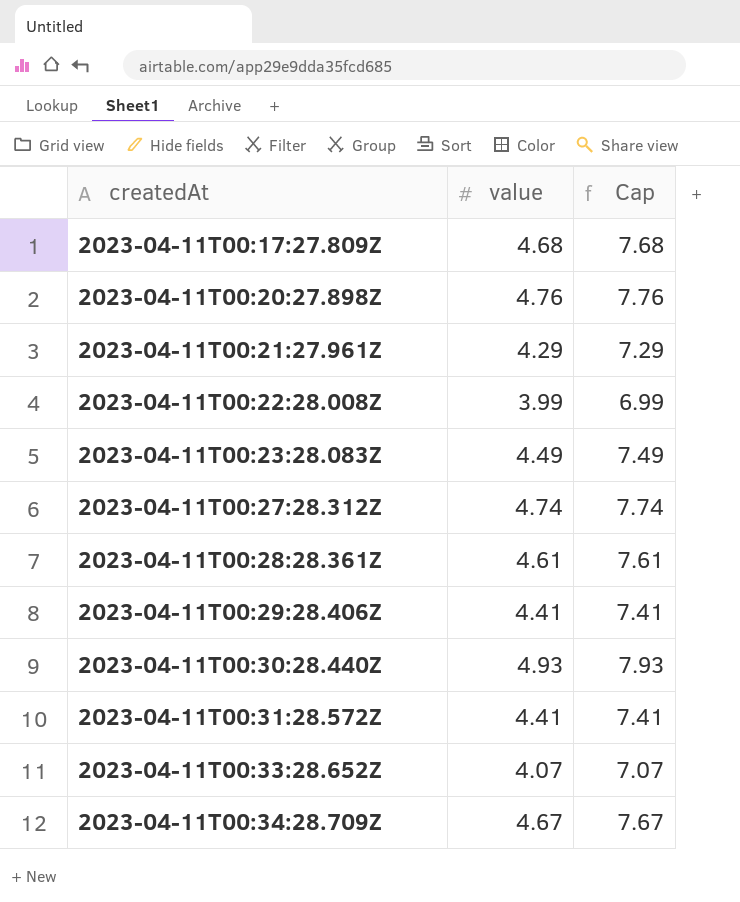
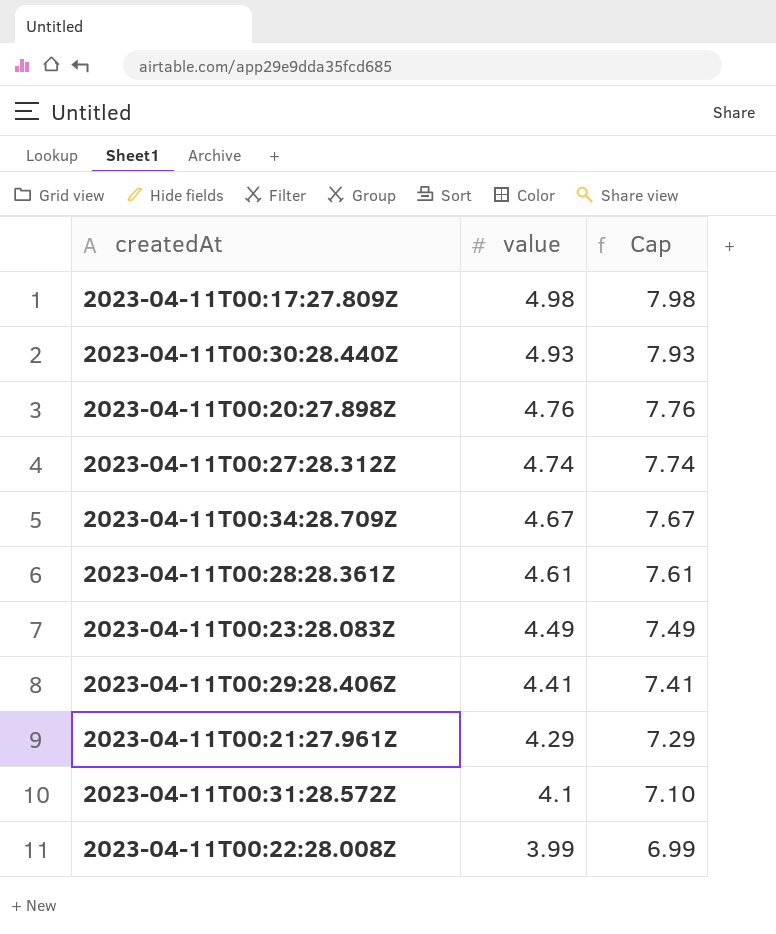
row order: createdAt ascending -> value descending
row 2023-04-11T00:33:28.652Z: 4.07 | 7.07 -> none
2023-04-11T00:17:27.809Z | value: 4.68 -> 4.98
2023-04-11T00:17:27.809Z | Cap: 7.68 -> 7.98
2023-04-11T00:31:28.572Z | value: 4.41 -> 4.1
2023-04-11T00:31:28.572Z | Cap: 7.41 -> 7.10

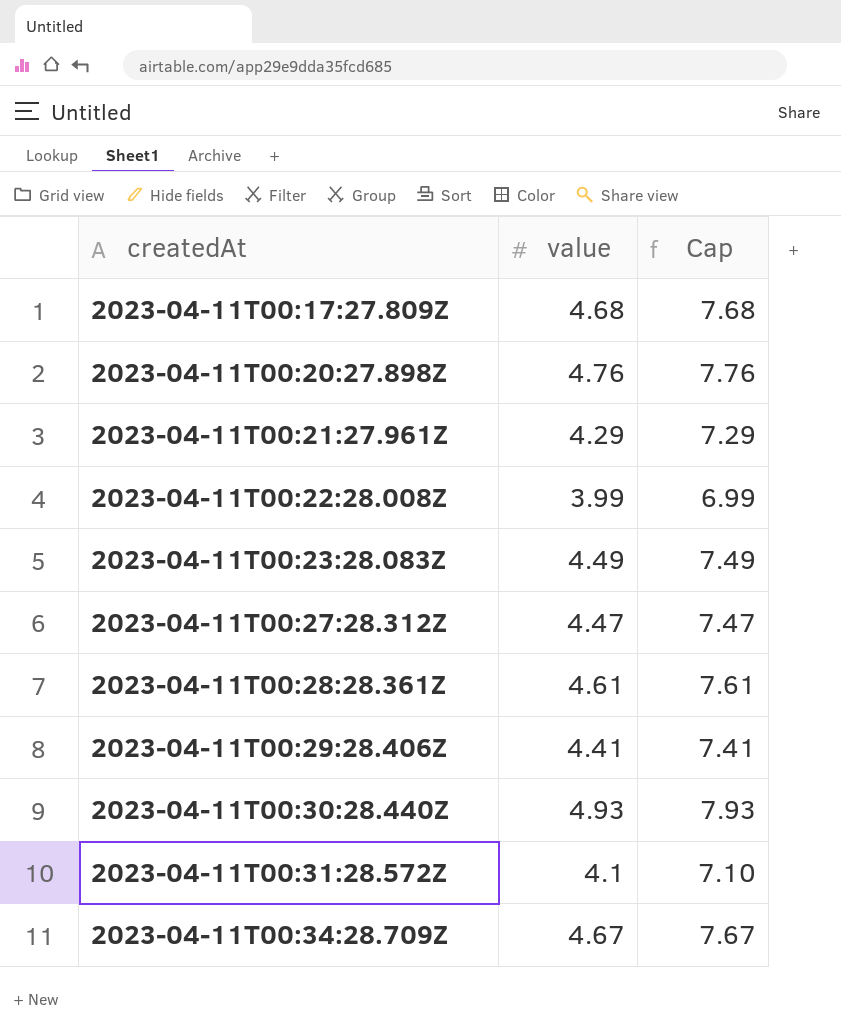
row order: value descending -> createdAt ascending
2023-04-11T00:17:27.809Z | value: 4.98 -> 4.68
2023-04-11T00:17:27.809Z | Cap: 7.98 -> 7.68
2023-04-11T00:27:28.312Z | value: 4.74 -> 4.47
2023-04-11T00:27:28.312Z | Cap: 7.74 -> 7.47

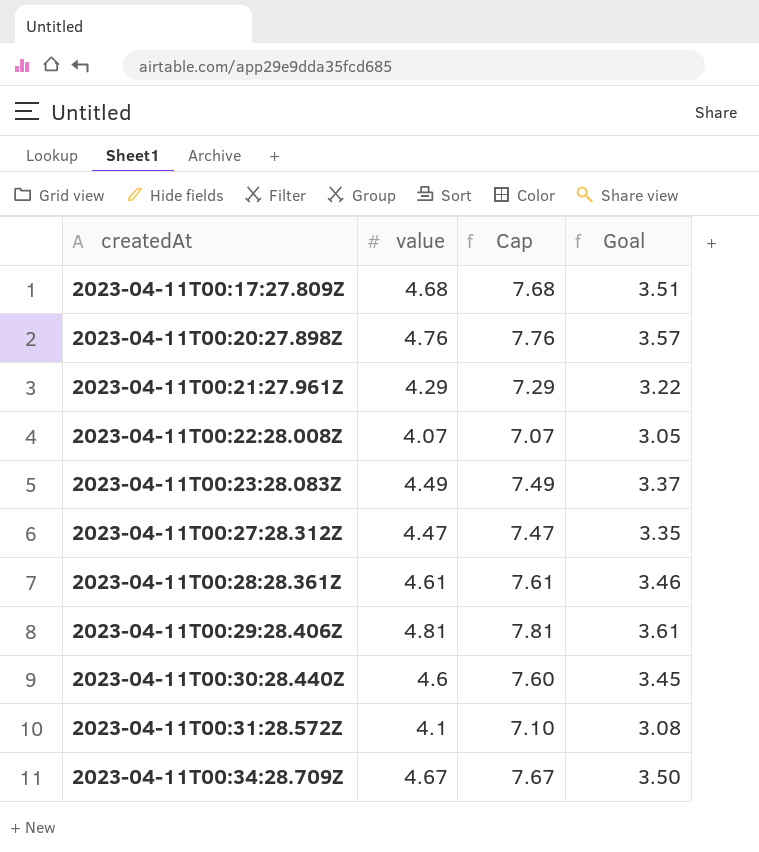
column Goal | formula: none -> [value] * 0.75
2023-04-11T00:22:28.008Z | value: 3.99 -> 4.07
2023-04-11T00:22:28.008Z | Cap: 6.99 -> 7.07
2023-04-11T00:29:28.406Z | value: 4.41 -> 4.81
2023-04-11T00:29:28.406Z | Cap: 7.41 -> 7.81
2023-04-11T00:30:28.440Z | value: 4.93 -> 4.6
2023-04-11T00:30:28.440Z | Cap: 7.93 -> 7.60

